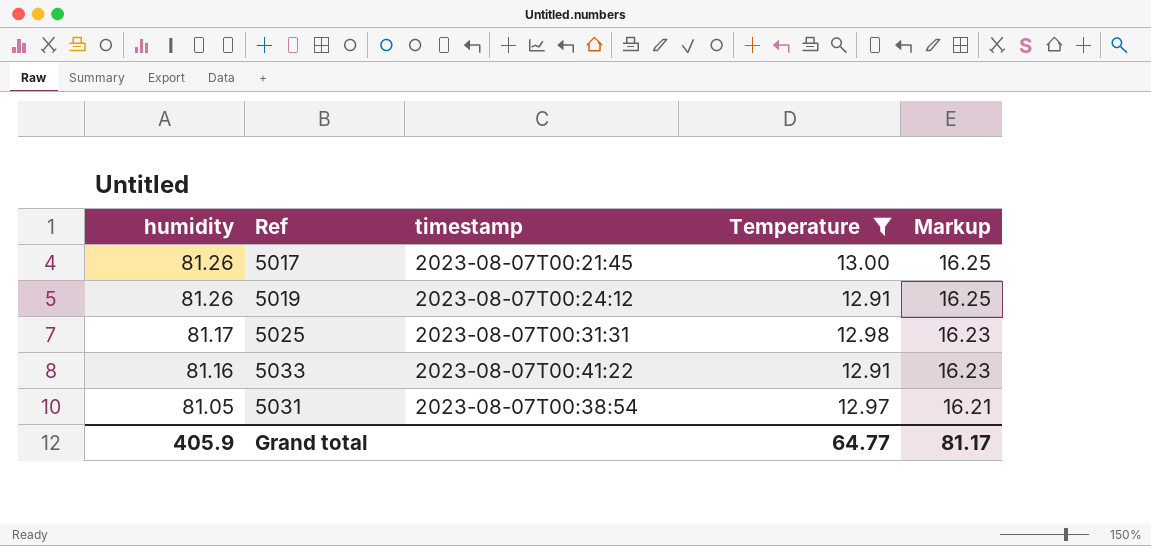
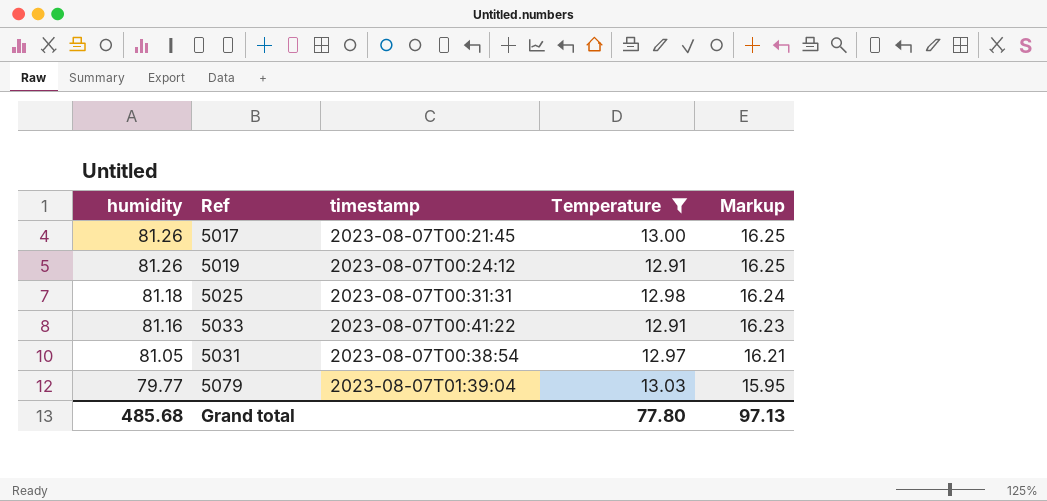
5025 | humidity: 81.17 -> 81.18
5025 | Markup: 16.23 -> 16.24
row 5079: none -> 79.77 | 2023-08-07T01:39:04 | 13.03 | 15.95
Grand total | humidity: 405.9 -> 485.68
Grand total | Temperature: 64.77 -> 77.80
Grand total | Markup: 81.17 -> 97.13

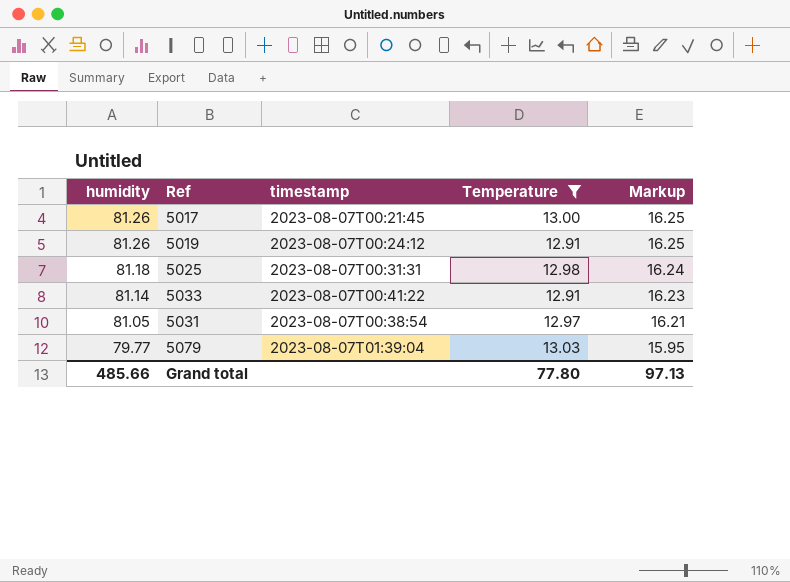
5033 | humidity: 81.16 -> 81.14
Grand total | humidity: 485.68 -> 485.66

